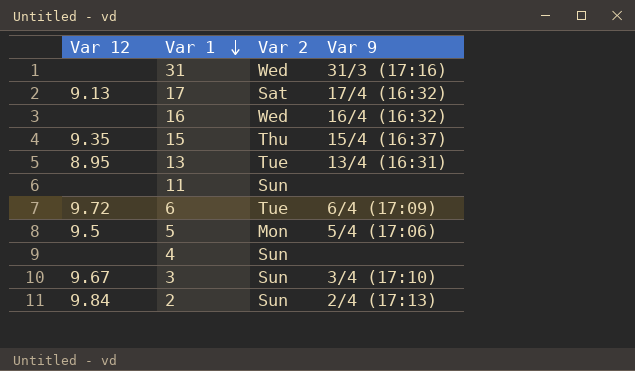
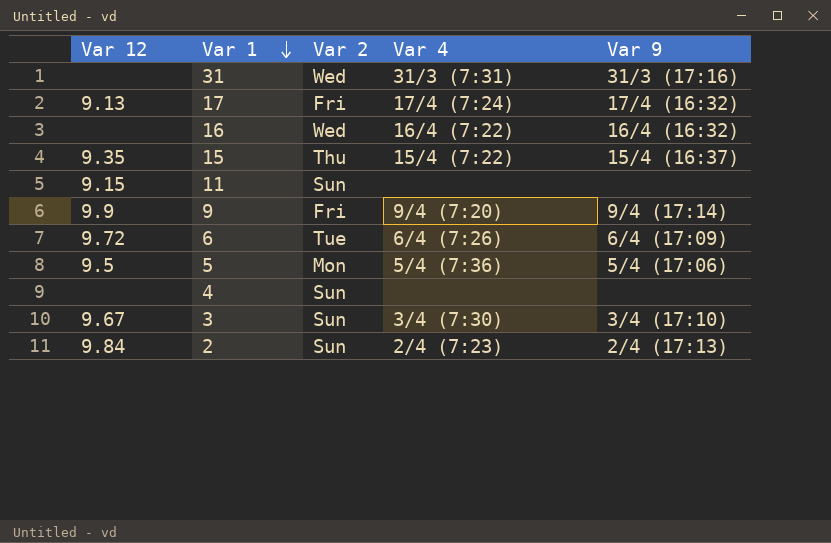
column Var 4 | position: none -> 4
row 13: 8.95 | Tue | 13/4 (16:31) -> none
17 | Var 2: Sat -> Fri
11 | Var 12: none -> 9.15
row 9: none -> 9.9 | Fri | 9/4 (7:20) | 9/4 (17:14)

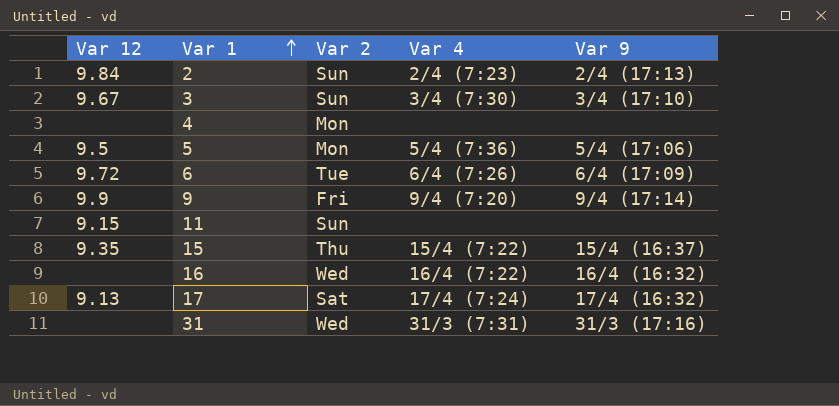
row order: Var 1 descending -> Var 1 ascending
4 | Var 2: Sun -> Mon
17 | Var 2: Fri -> Sat

